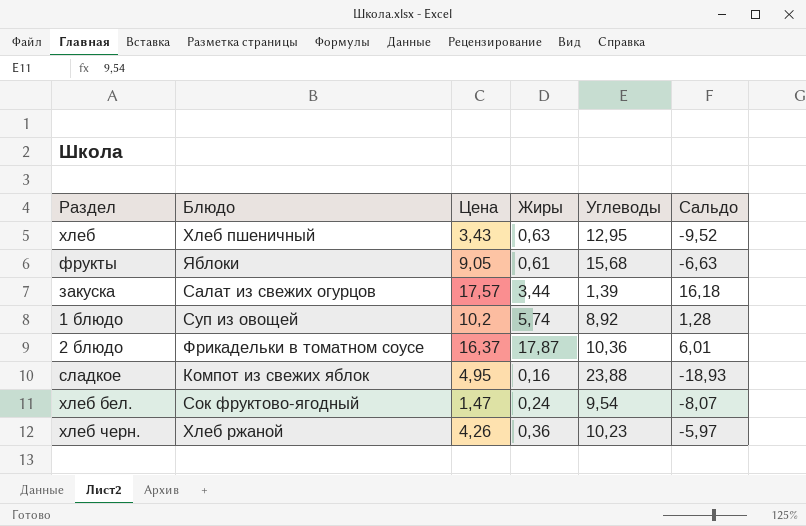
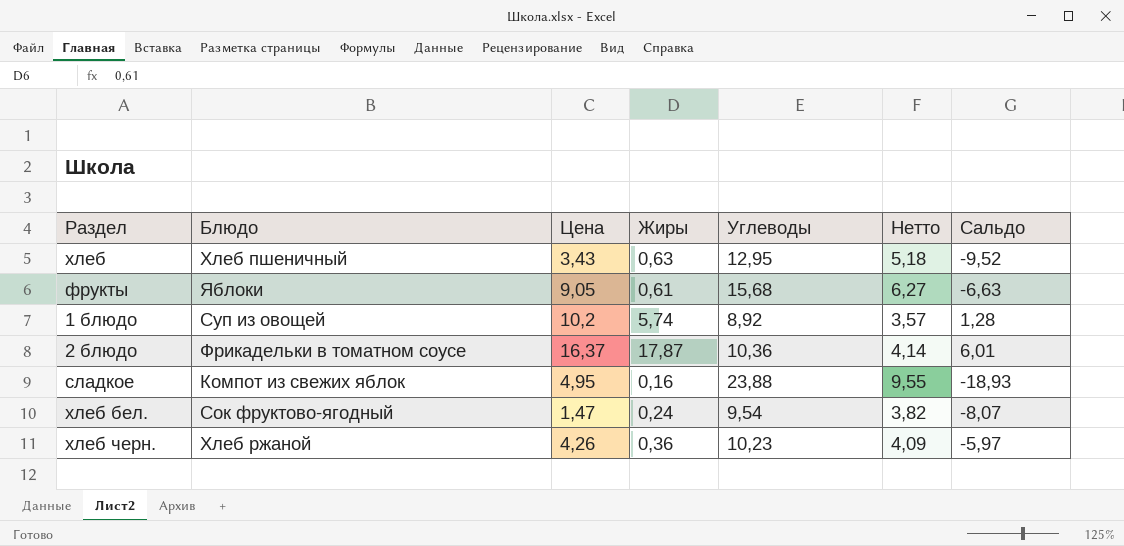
column Нетто | formula: none -> [Углеводы] * 0,4
row закуска: Салат из свежих огурцов | 17,57 | 3,44 | 1,39 | 16,18 -> none

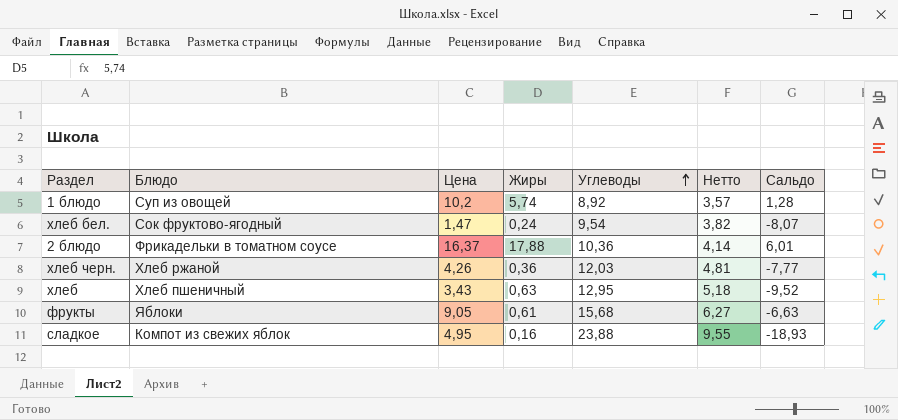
row order: none -> Углеводы ascending
2 блюдо | Жиры: 17,87 -> 17,88
хлеб черн. | Углеводы: 10,23 -> 12,03
хлеб черн. | Нетто: 4,09 -> 4,81
хлеб черн. | Сальдо: -5,97 -> -7,77

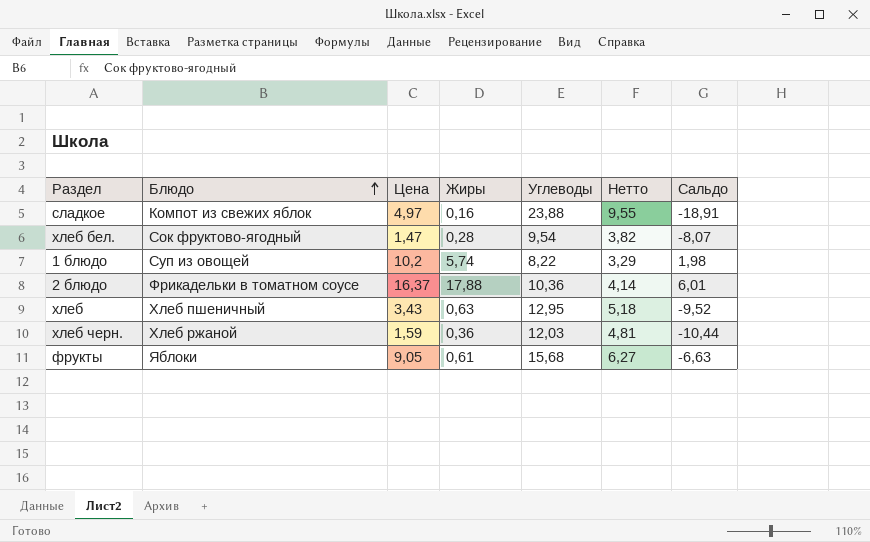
row order: Углеводы ascending -> Блюдо ascending
сладкое | Цена: 4,95 -> 4,97
сладкое | Сальдо: -18,93 -> -18,91
хлеб бел. | Жиры: 0,24 -> 0,28
1 блюдо | Углеводы: 8,92 -> 8,22
1 блюдо | Нетто: 3,57 -> 3,29
1 блюдо | Сальдо: 1,28 -> 1,98
хлеб черн. | Цена: 4,26 -> 1,59
хлеб черн. | Сальдо: -7,77 -> -10,44

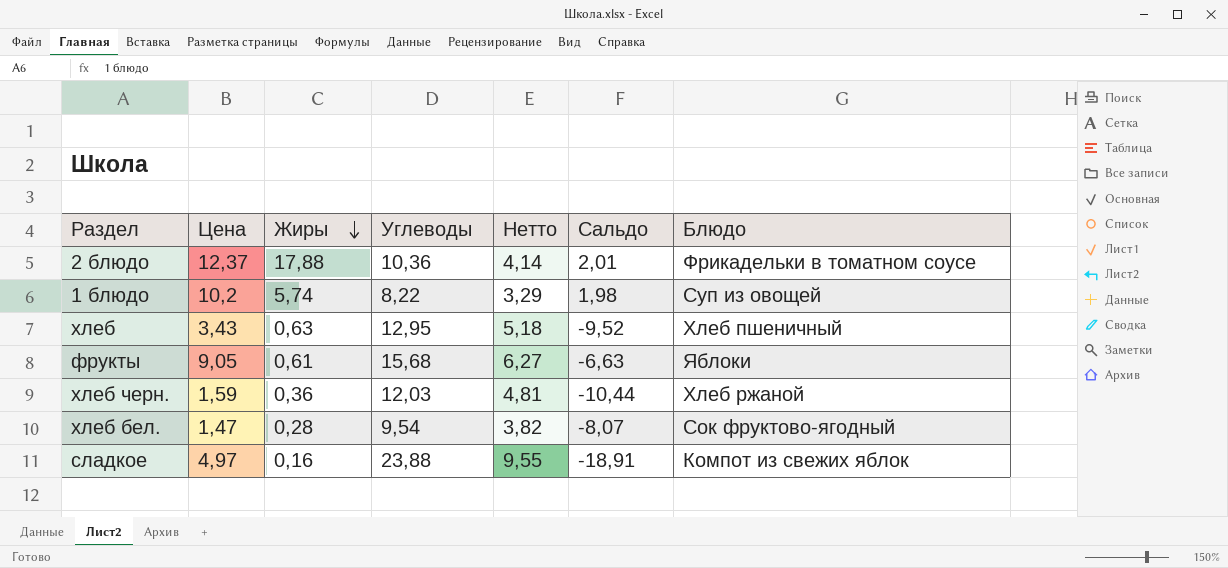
row order: Блюдо ascending -> Жиры descending
column Блюдо | position: 2 -> 7
2 блюдо | Цена: 16,37 -> 12,37
2 блюдо | Сальдо: 6,01 -> 2,01

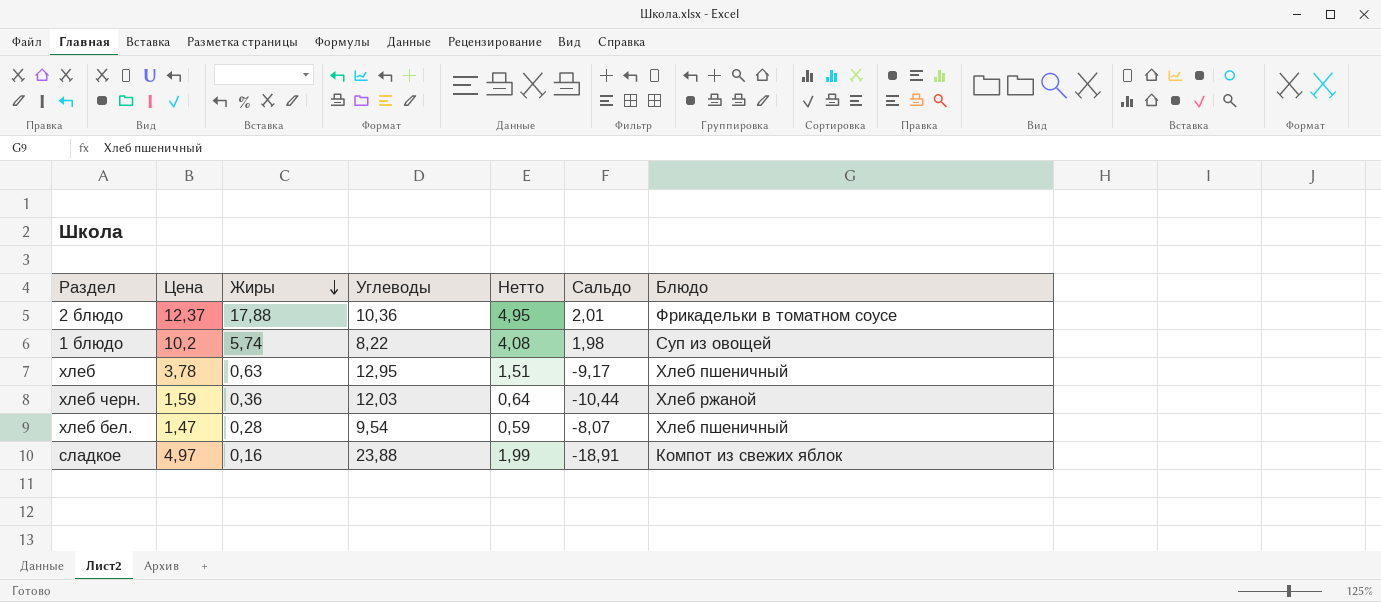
column Нетто | formula: [Углеводы] * 0,4 -> [Цена] * 0,4
row фрукты: 9,05 | 0,61 | 15,68 | 6,27 | -6,63 | Яблоки -> none
хлеб | Цена: 3,43 -> 3,78
хлеб | Сальдо: -9,52 -> -9,17
хлеб бел. | Блюдо: Сок фруктово-ягодный -> Хлеб пшеничный

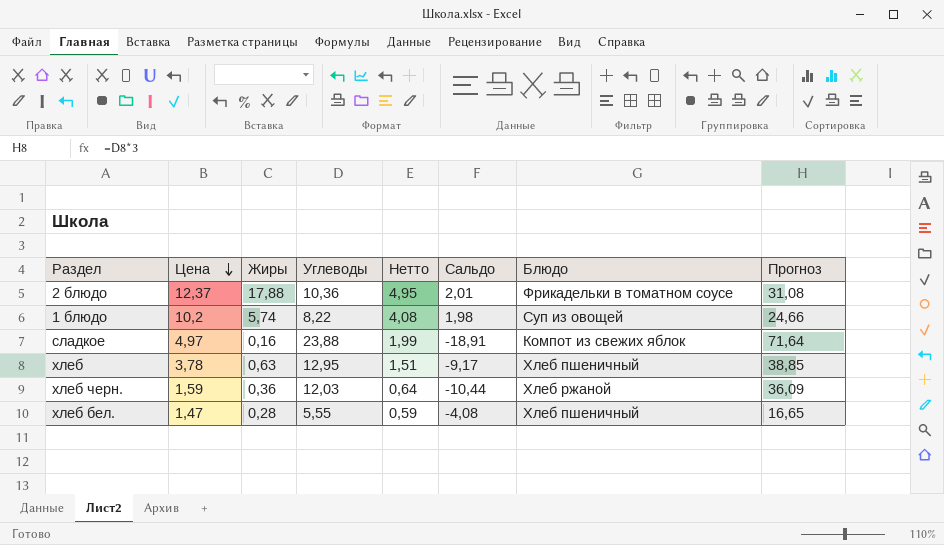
row order: Жиры descending -> Цена descending
column Прогноз | formula: none -> [Углеводы] * 3
хлеб бел. | Углеводы: 9,54 -> 5,55
хлеб бел. | Сальдо: -8,07 -> -4,08

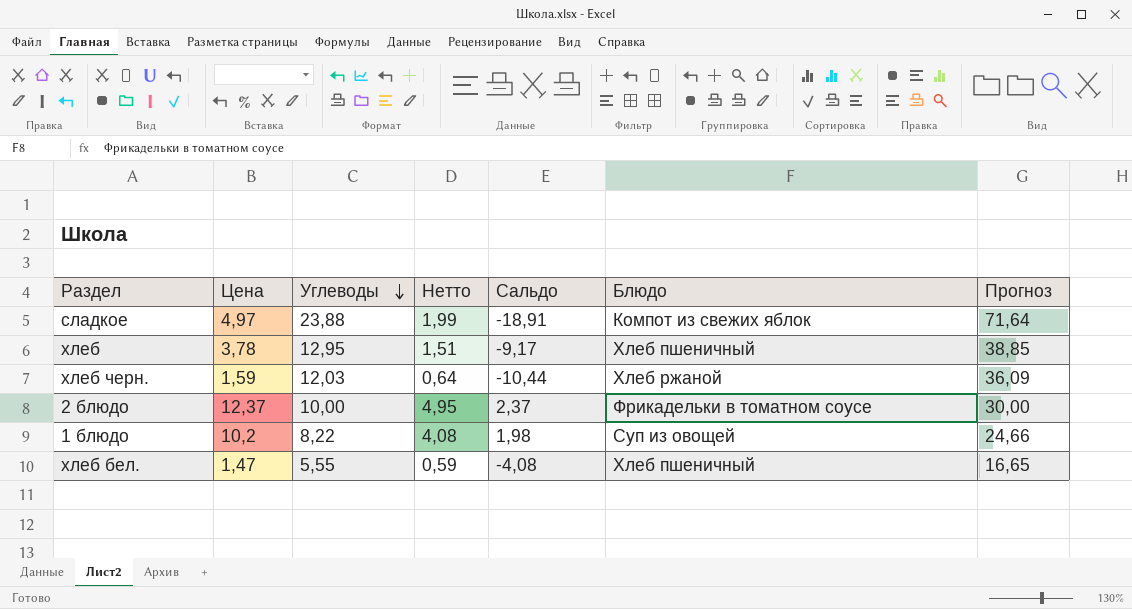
row order: Цена descending -> Углеводы descending
column Жиры | position: 3 -> none
2 блюдо | Углеводы: 10,36 -> 10,00
2 блюдо | Сальдо: 2,01 -> 2,37
2 блюдо | Прогноз: 31,08 -> 30,00

